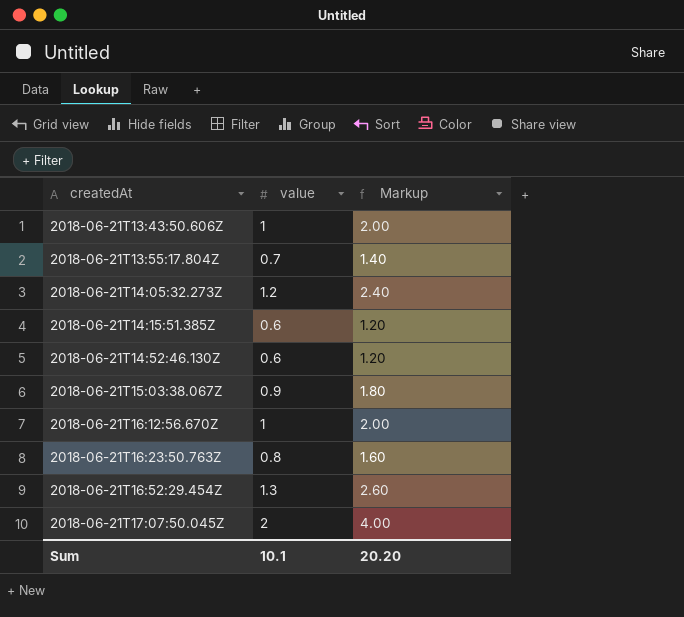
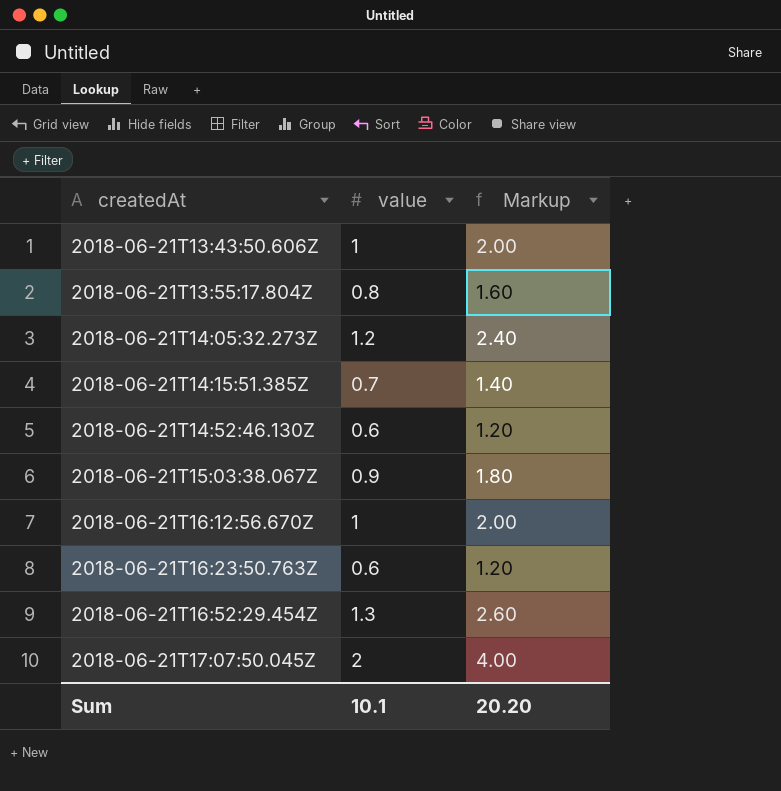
2018-06-21T13:55:17.804Z | value: 0.7 -> 0.8
2018-06-21T13:55:17.804Z | Markup: 1.40 -> 1.60
2018-06-21T14:15:51.385Z | value: 0.6 -> 0.7
2018-06-21T14:15:51.385Z | Markup: 1.20 -> 1.40
2018-06-21T16:23:50.763Z | value: 0.8 -> 0.6
2018-06-21T16:23:50.763Z | Markup: 1.60 -> 1.20

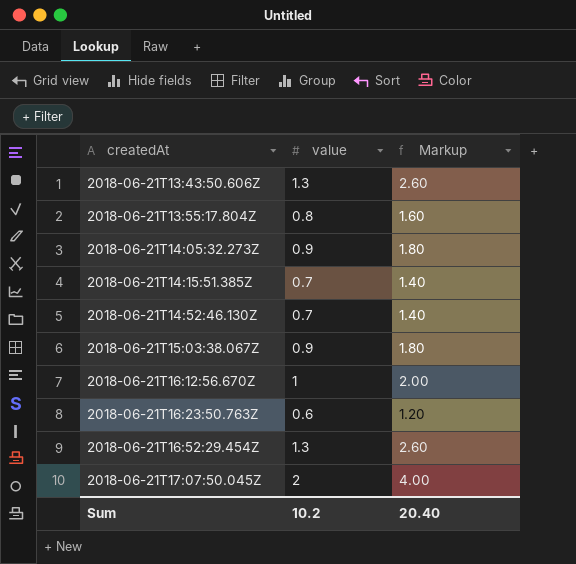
2018-06-21T13:43:50.606Z | value: 1 -> 1.3
2018-06-21T13:43:50.606Z | Markup: 2.00 -> 2.60
2018-06-21T14:05:32.273Z | value: 1.2 -> 0.9
2018-06-21T14:05:32.273Z | Markup: 2.40 -> 1.80
2018-06-21T14:52:46.130Z | value: 0.6 -> 0.7
2018-06-21T14:52:46.130Z | Markup: 1.20 -> 1.40
Sum | value: 10.1 -> 10.2
Sum | Markup: 20.20 -> 20.40

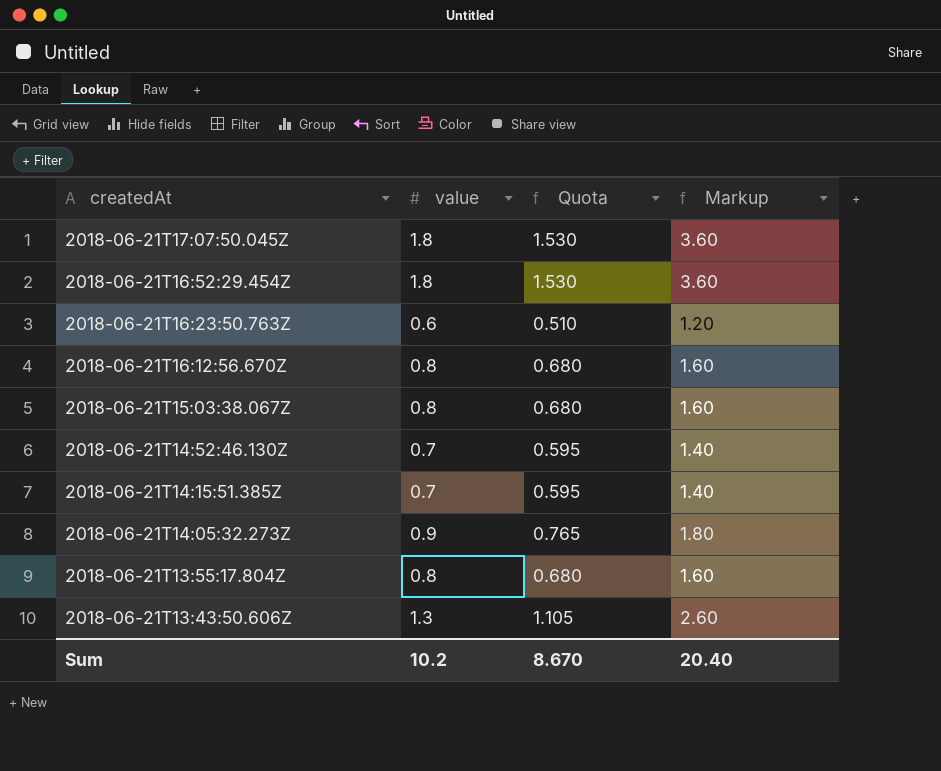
row order: createdAt ascending -> createdAt descending
column Quota | formula: none -> [value] * 0.85
2018-06-21T17:07:50.045Z | value: 2 -> 1.8
2018-06-21T17:07:50.045Z | Markup: 4.00 -> 3.60
2018-06-21T16:52:29.454Z | value: 1.3 -> 1.8
2018-06-21T16:52:29.454Z | Markup: 2.60 -> 3.60
2018-06-21T16:12:56.670Z | value: 1 -> 0.8
2018-06-21T16:12:56.670Z | Markup: 2.00 -> 1.60
2018-06-21T15:03:38.067Z | value: 0.9 -> 0.8
2018-06-21T15:03:38.067Z | Markup: 1.80 -> 1.60

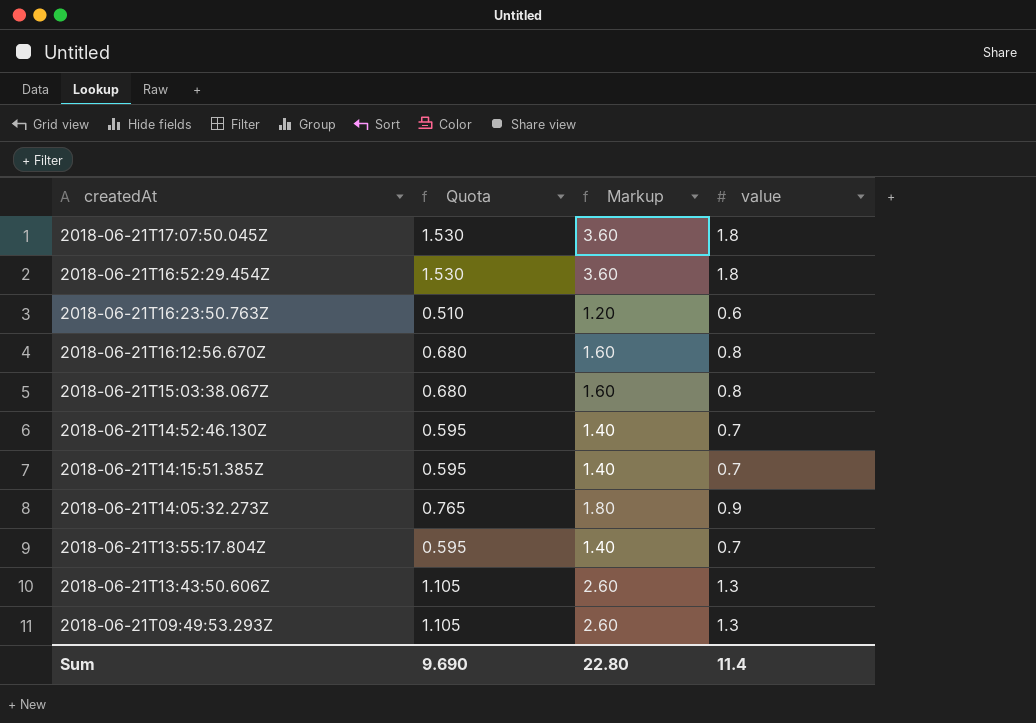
column value | position: 2 -> 4
2018-06-21T13:55:17.804Z | Quota: 0.680 -> 0.595
2018-06-21T13:55:17.804Z | Markup: 1.60 -> 1.40
2018-06-21T13:55:17.804Z | value: 0.8 -> 0.7
row 2018-06-21T09:49:53.293Z: none -> 1.105 | 2.60 | 1.3
Sum | Quota: 8.670 -> 9.690
Sum | Markup: 20.40 -> 22.80
Sum | value: 10.2 -> 11.4

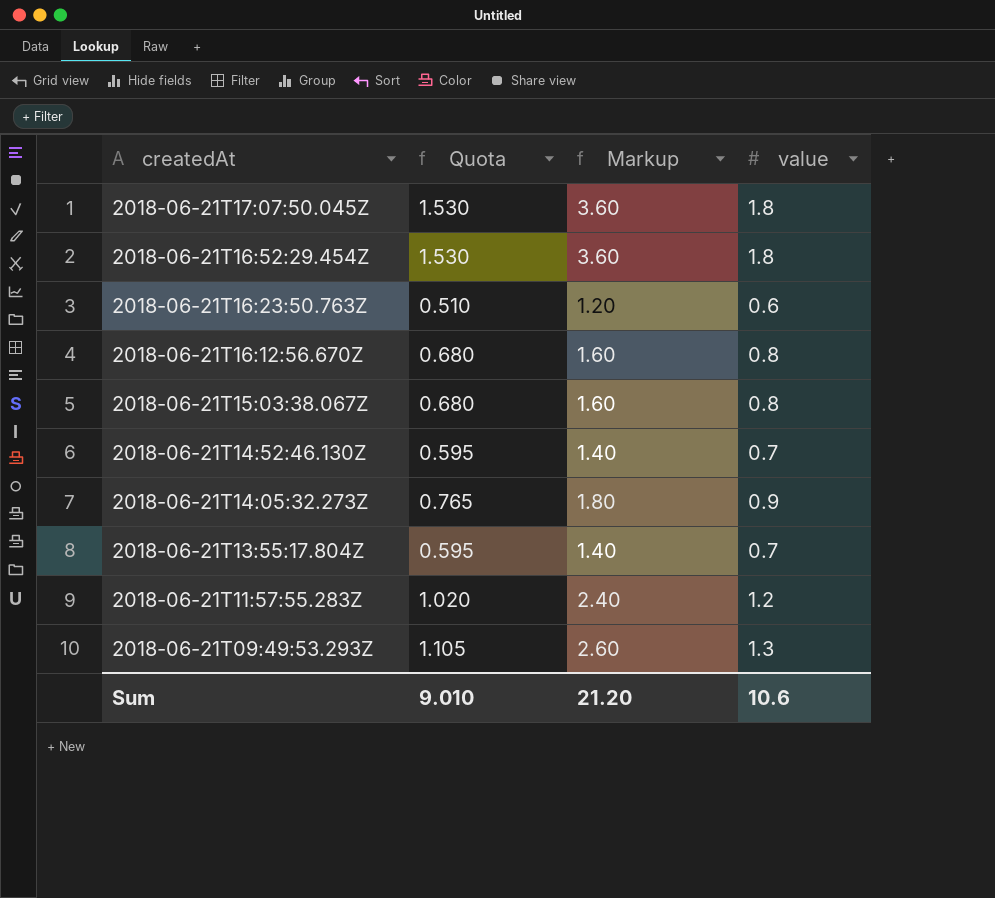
row 2018-06-21T14:15:51.385Z: 0.595 | 1.40 | 0.7 -> none
row 2018-06-21T13:43:50.606Z: 1.105 | 2.60 | 1.3 -> none
row 2018-06-21T11:57:55.283Z: none -> 1.020 | 2.40 | 1.2
Sum | Quota: 9.690 -> 9.010
Sum | Markup: 22.80 -> 21.20
Sum | value: 11.4 -> 10.6

